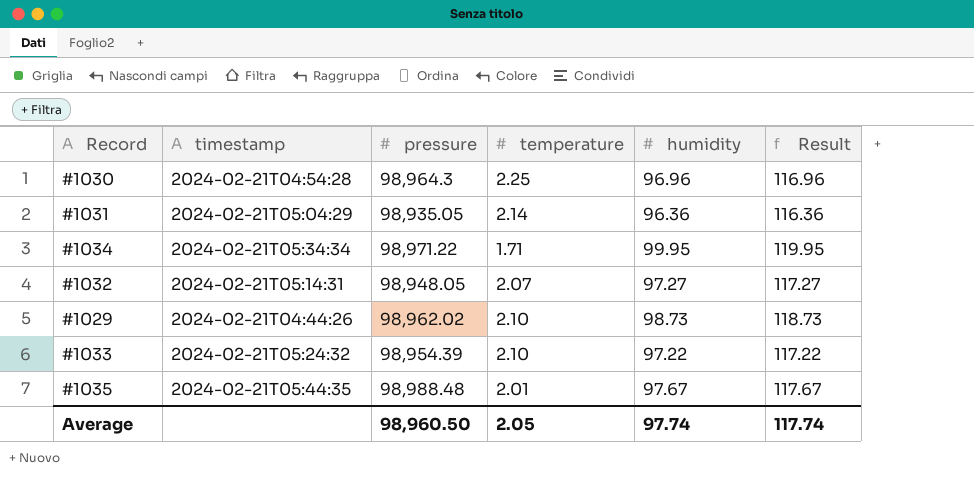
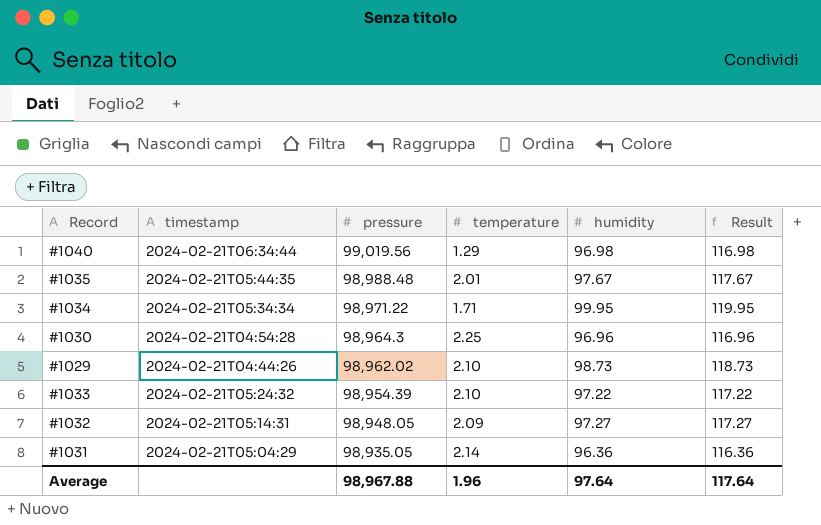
row order: none -> pressure descending
row #1040: none -> 2024-02-21T06:34:44 | 99,019.56 | 1.29 | 96.98 | 116.98
#1032 | temperature: 2.07 -> 2.09
Average | pressure: 98,960.50 -> 98,967.88
Average | temperature: 2.05 -> 1.96
Average | humidity: 97.74 -> 97.64
Average | Result: 117.74 -> 117.64

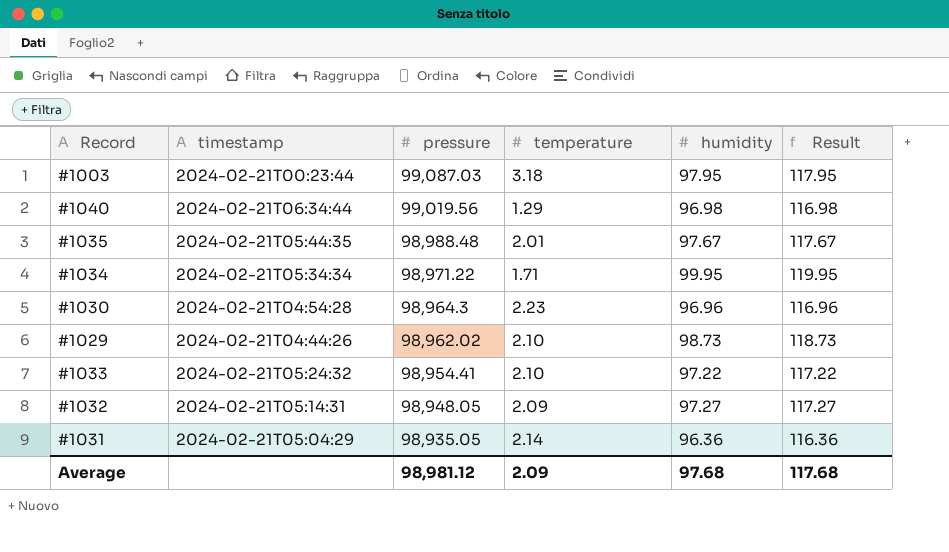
row #1003: none -> 2024-02-21T00:23:44 | 99,087.03 | 3.18 | 97.95 | 117.95
#1030 | temperature: 2.25 -> 2.23
#1033 | pressure: 98,954.39 -> 98,954.41
Average | pressure: 98,967.88 -> 98,981.12
Average | temperature: 1.96 -> 2.09
Average | humidity: 97.64 -> 97.68
Average | Result: 117.64 -> 117.68

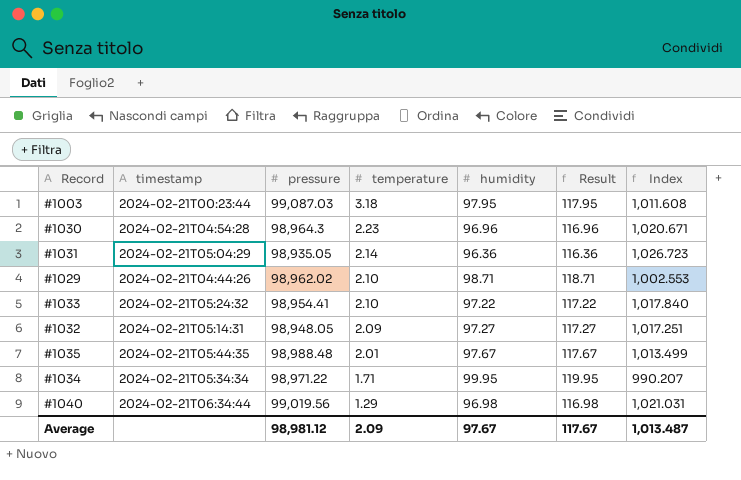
row order: pressure descending -> temperature descending
column Index | formula: none -> [pressure] / [humidity]
#1029 | humidity: 98.73 -> 98.71
#1029 | Result: 118.73 -> 118.71
Average | humidity: 97.68 -> 97.67
Average | Result: 117.68 -> 117.67

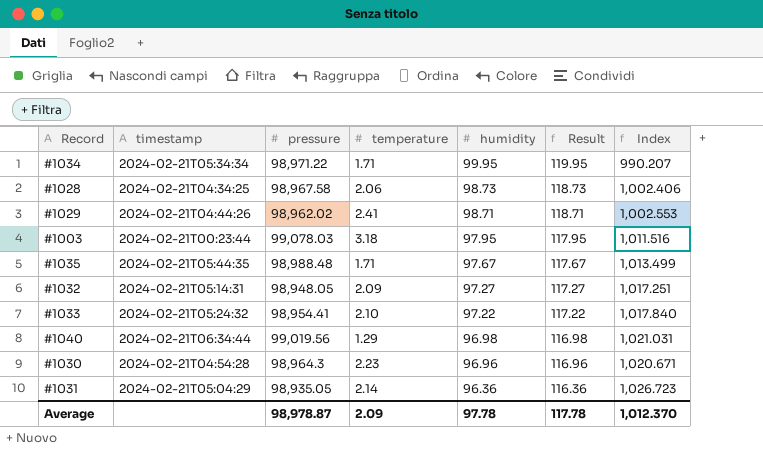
row order: temperature descending -> humidity descending
row #1028: none -> 2024-02-21T04:34:25 | 98,967.58 | 2.06 | 98.73 | 118.73 | 1,002.406
#1029 | temperature: 2.10 -> 2.41
#1003 | pressure: 99,087.03 -> 99,078.03
#1003 | Index: 1,011.608 -> 1,011.516
#1035 | temperature: 2.01 -> 1.71
Average | pressure: 98,981.12 -> 98,978.87
Average | humidity: 97.67 -> 97.78
Average | Result: 117.67 -> 117.78
Average | Index: 1,013.487 -> 1,012.370

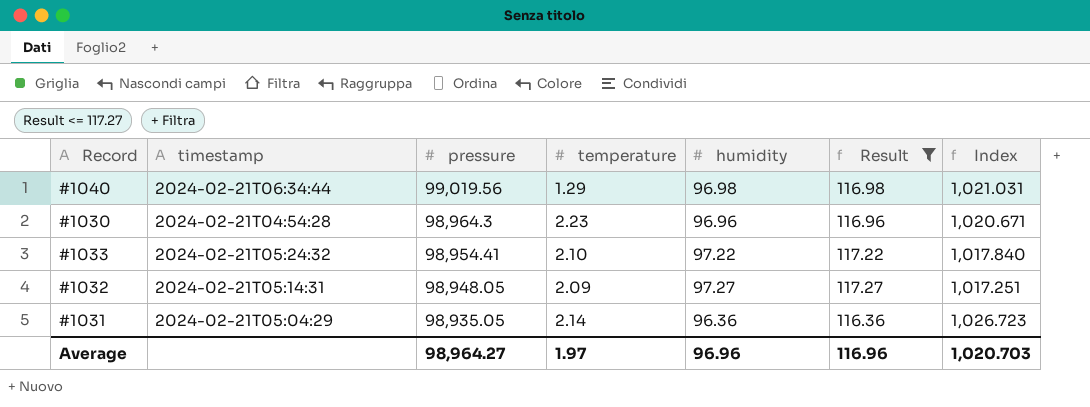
filter: none -> Result <= 117.27
row order: humidity descending -> pressure descending
Average | pressure: 98,978.87 -> 98,964.27
Average | temperature: 2.09 -> 1.97
Average | humidity: 97.78 -> 96.96
Average | Result: 117.78 -> 116.96
Average | Index: 1,012.370 -> 1,020.703

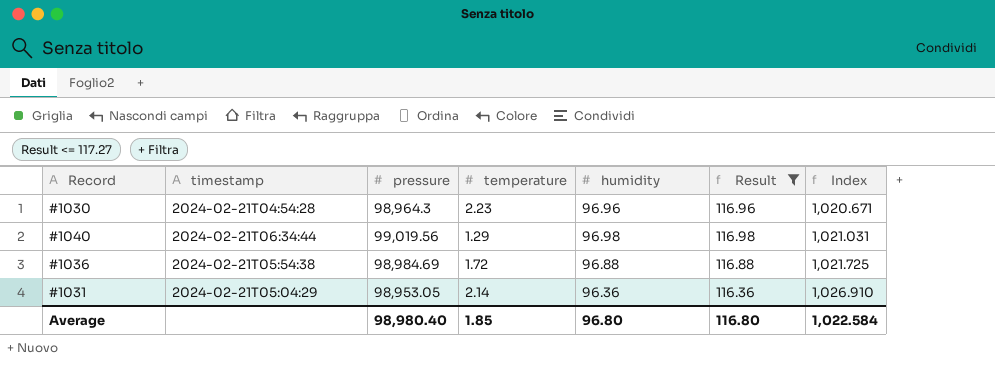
row order: pressure descending -> Index ascending
row #1033: 2024-02-21T05:24:32 | 98,954.41 | 2.10 | 97.22 | 117.22 | 1,017.840 -> none
row #1032: 2024-02-21T05:14:31 | 98,948.05 | 2.09 | 97.27 | 117.27 | 1,017.251 -> none
row #1036: none -> 2024-02-21T05:54:38 | 98,984.69 | 1.72 | 96.88 | 116.88 | 1,021.725
#1031 | pressure: 98,935.05 -> 98,953.05
#1031 | Index: 1,026.723 -> 1,026.910
Average | pressure: 98,964.27 -> 98,980.40
Average | temperature: 1.97 -> 1.85
Average | humidity: 96.96 -> 96.80
Average | Result: 116.96 -> 116.80
Average | Index: 1,020.703 -> 1,022.584

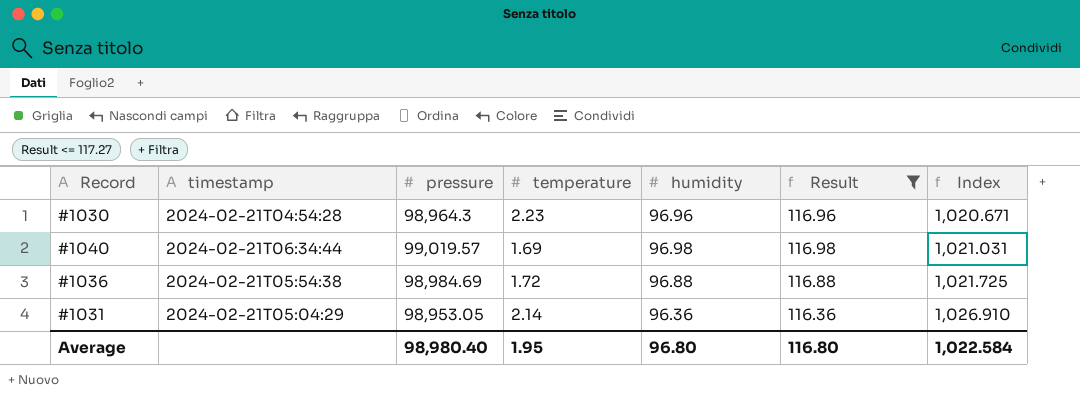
#1040 | pressure: 99,019.56 -> 99,019.57
#1040 | temperature: 1.29 -> 1.69
Average | temperature: 1.85 -> 1.95

